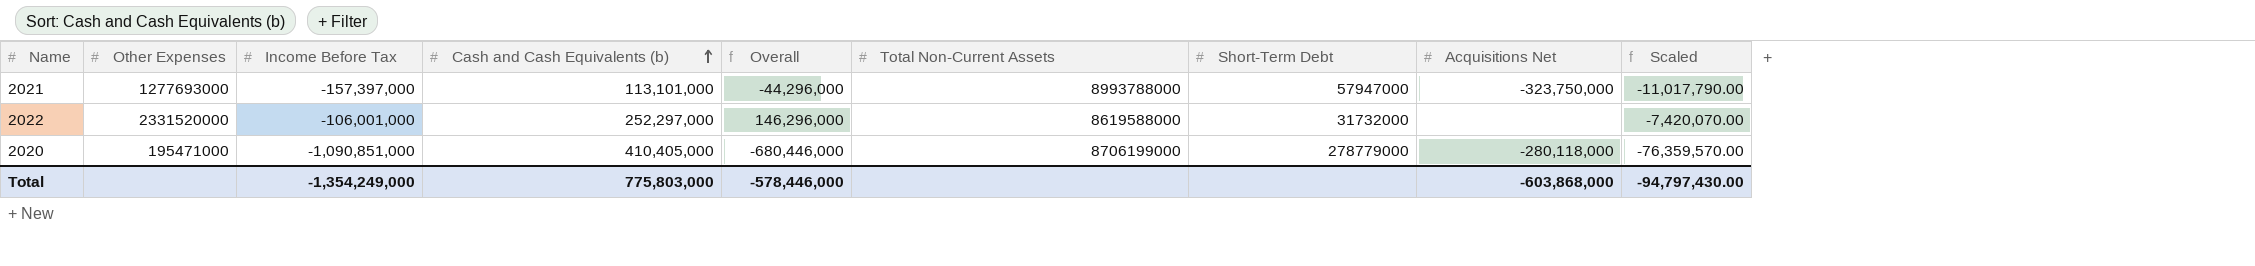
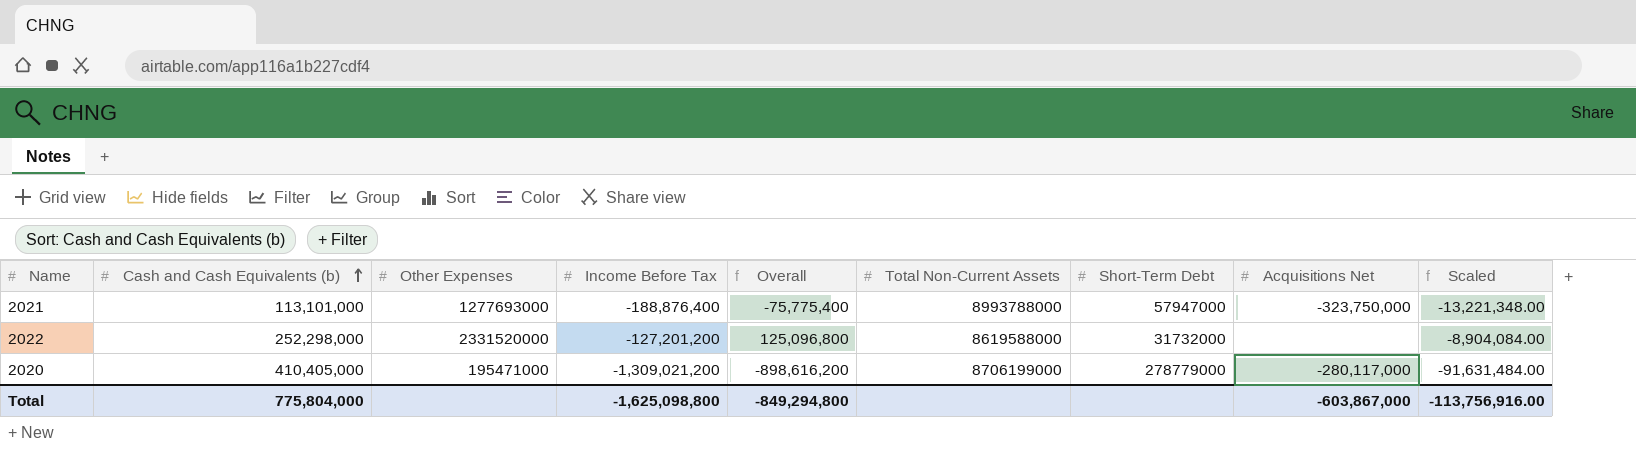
column Cash and Cash Equivalents (b) | position: 4 -> 2
2021 | Income Before Tax: -157,397,000 -> -188,876,400
2021 | Overall: -44,296,000 -> -75,775,400
2021 | Scaled: -11,017,790.00 -> -13,221,348.00
2022 | Cash and Cash Equivalents (b): 252,297,000 -> 252,298,000
2022 | Income Before Tax: -106,001,000 -> -127,201,200
2022 | Overall: 146,296,000 -> 125,096,800
2022 | Scaled: -7,420,070.00 -> -8,904,084.00
2020 | Income Before Tax: -1,090,851,000 -> -1,309,021,200
2020 | Overall: -680,446,000 -> -898,616,200
2020 | Acquisitions Net: -280,118,000 -> -280,117,000
2020 | Scaled: -76,359,570.00 -> -91,631,484.00
Total | Cash and Cash Equivalents (b): 775,803,000 -> 775,804,000
Total | Income Before Tax: -1,354,249,000 -> -1,625,098,800
Total | Overall: -578,446,000 -> -849,294,800
Total | Acquisitions Net: -603,868,000 -> -603,867,000
Total | Scaled: -94,797,430.00 -> -113,756,916.00

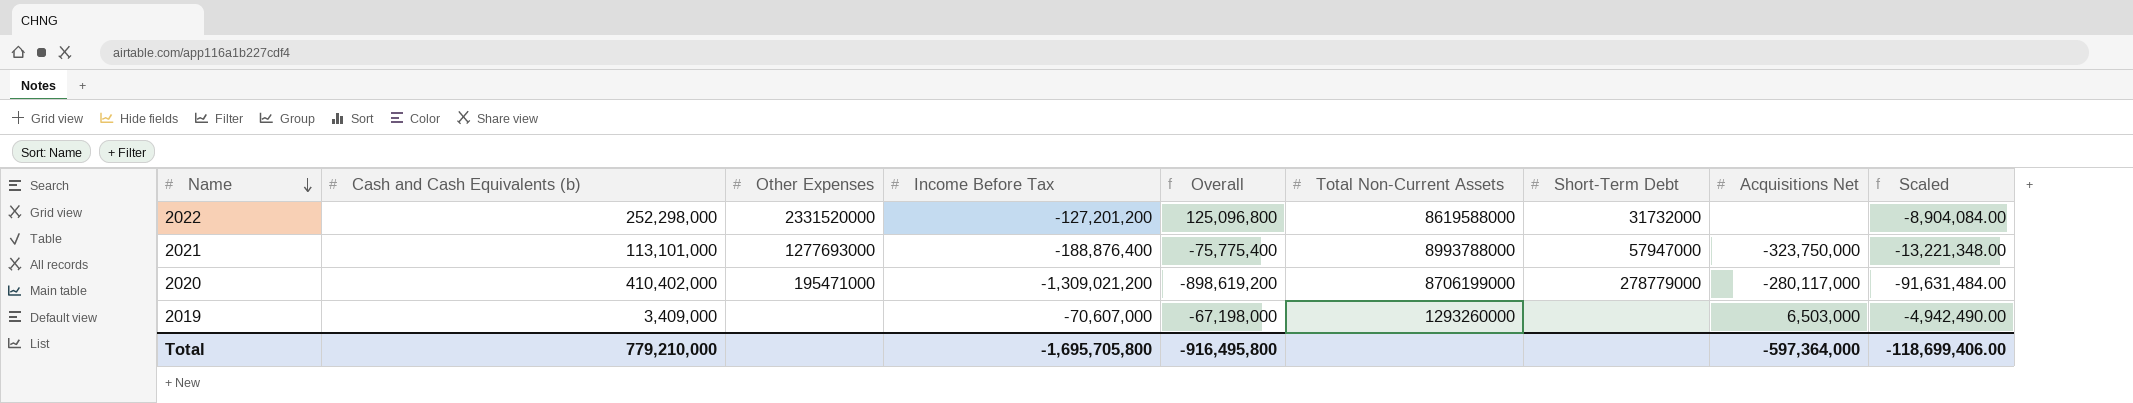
row order: Cash and Cash Equivalents (b) ascending -> Name descending
2020 | Cash and Cash Equivalents (b): 410,405,000 -> 410,402,000
2020 | Overall: -898,616,200 -> -898,619,200
row 2019: none -> 3,409,000 | none | -70,607,000 | -67,198,000 | 1293260000 | none | 6,503,000 | -4,942,490.00
Total | Cash and Cash Equivalents (b): 775,804,000 -> 779,210,000
Total | Income Before Tax: -1,625,098,800 -> -1,695,705,800
Total | Overall: -849,294,800 -> -916,495,800
Total | Acquisitions Net: -603,867,000 -> -597,364,000
Total | Scaled: -113,756,916.00 -> -118,699,406.00

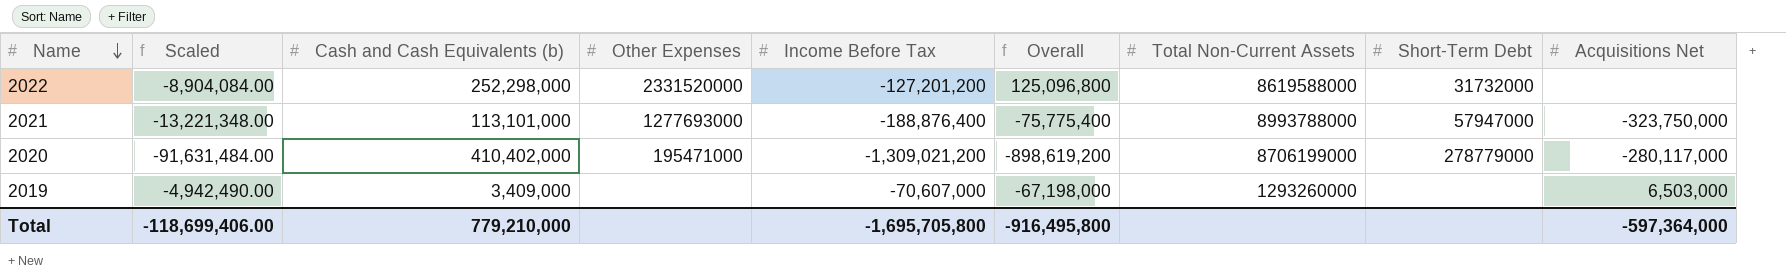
column Scaled | position: 9 -> 2

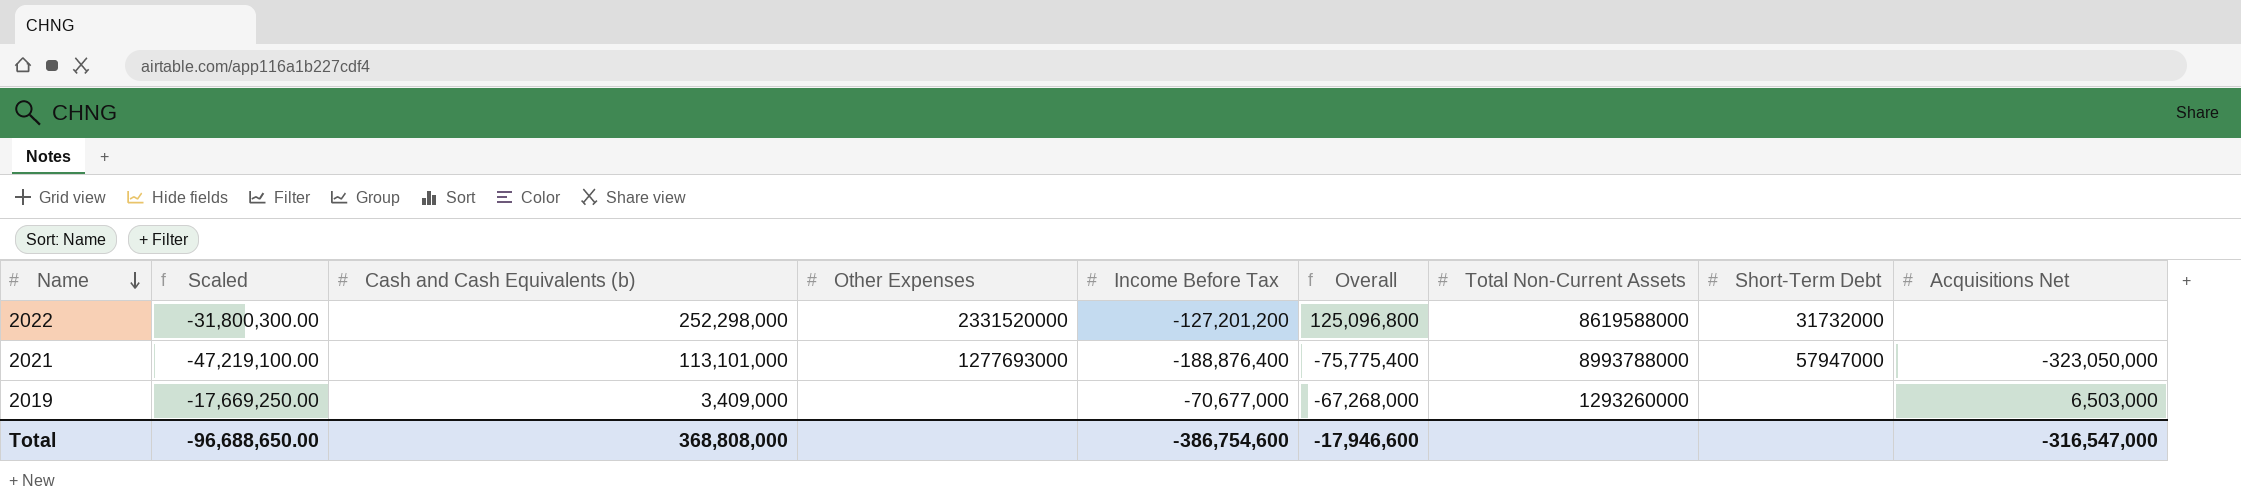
column Scaled | formula: [Income Before Tax] * 0.07 -> [Income Before Tax] * 0.25
row 2020: -91,631,484.00 | 410,402,000 | 195471000 | -1,309,021,200 | -898,619,200 | 8706199000 | 278779000 | -280,117,000 -> none
2021 | Acquisitions Net: -323,750,000 -> -323,050,000
2019 | Income Before Tax: -70,607,000 -> -70,677,000
2019 | Overall: -67,198,000 -> -67,268,000
Total | Scaled: -118,699,406.00 -> -96,688,650.00
Total | Cash and Cash Equivalents (b): 779,210,000 -> 368,808,000
Total | Income Before Tax: -1,695,705,800 -> -386,754,600
Total | Overall: -916,495,800 -> -17,946,600
Total | Acquisitions Net: -597,364,000 -> -316,547,000

